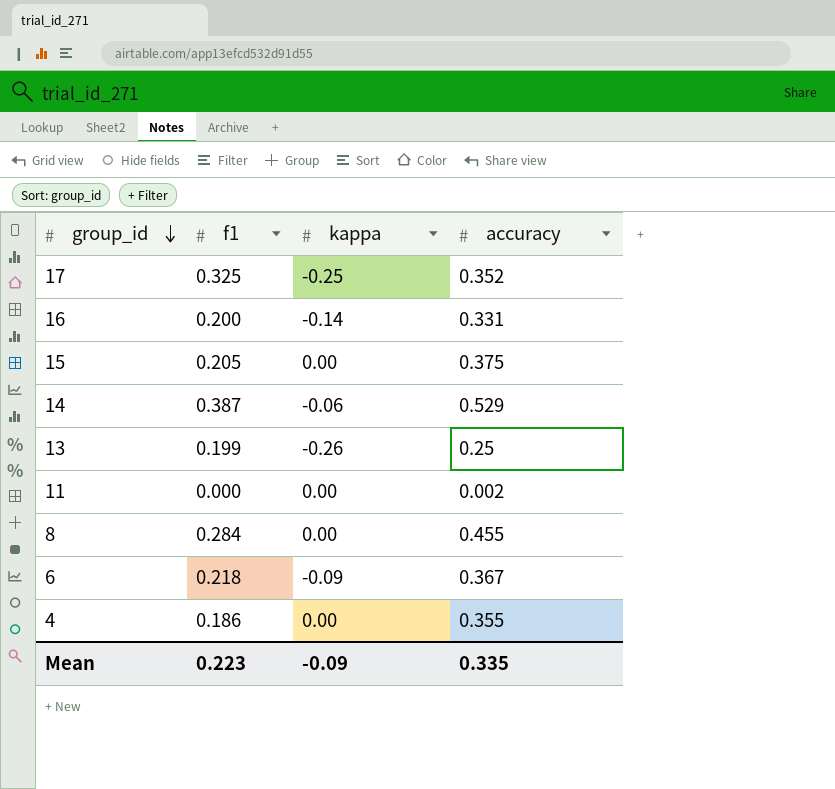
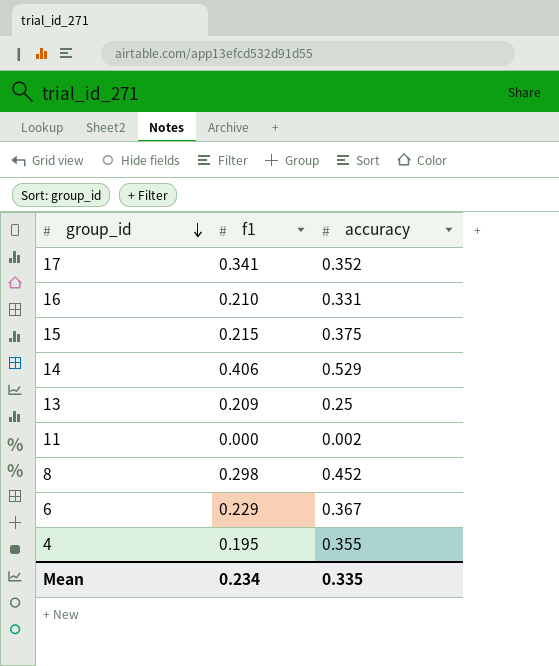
column kappa | position: 3 -> none
17 | f1: 0.325 -> 0.341
16 | f1: 0.200 -> 0.210
15 | f1: 0.205 -> 0.215
14 | f1: 0.387 -> 0.406
13 | f1: 0.199 -> 0.209
8 | f1: 0.284 -> 0.298
8 | accuracy: 0.455 -> 0.452
6 | f1: 0.218 -> 0.229
4 | f1: 0.186 -> 0.195
Mean | f1: 0.223 -> 0.234

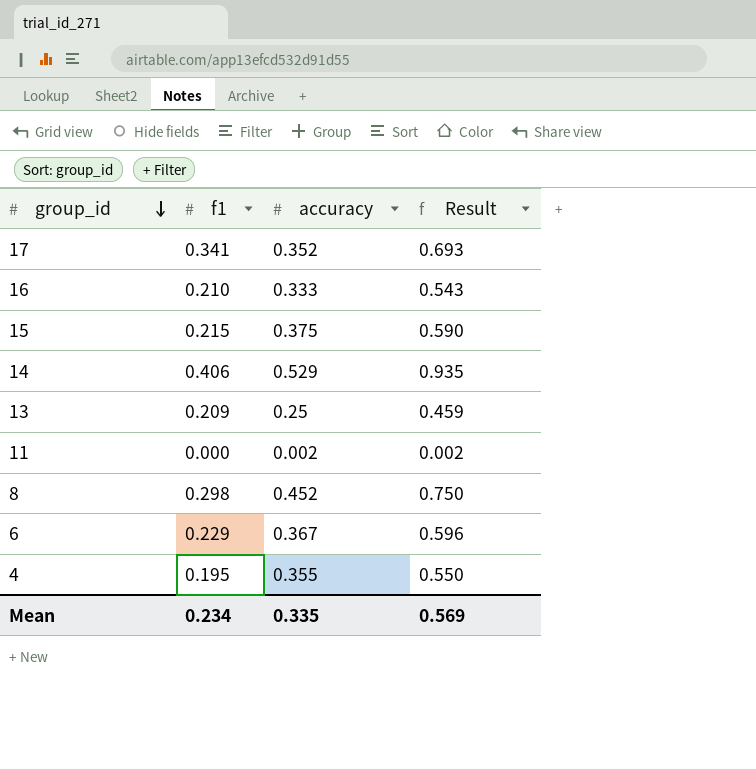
column Result | formula: none -> [f1] + [accuracy]
16 | accuracy: 0.331 -> 0.333

